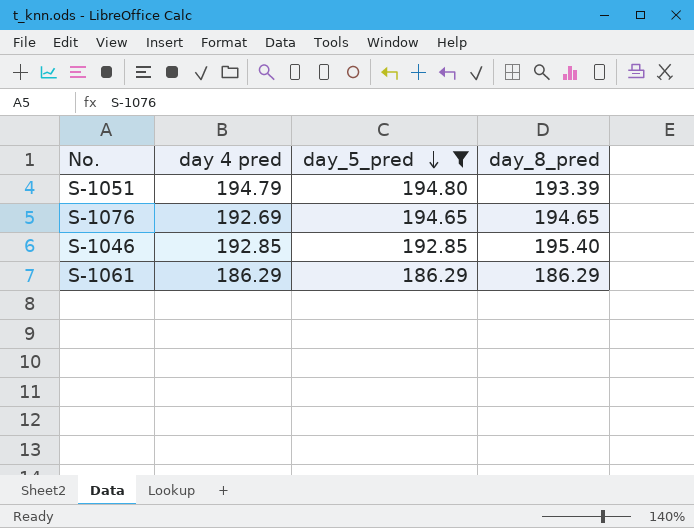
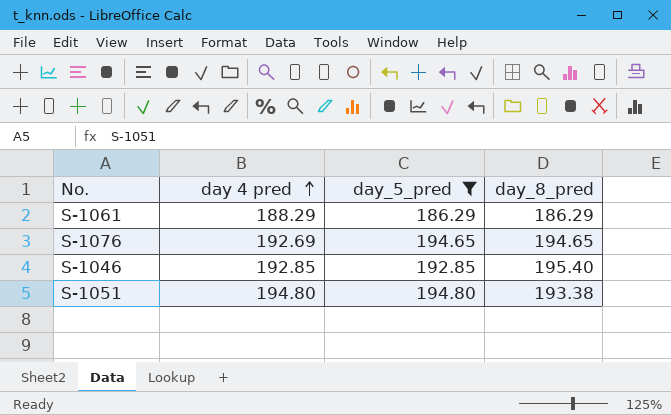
row order: day_5_pred descending -> day 4 pred ascending
S-1061 | day 4 pred: 186.29 -> 188.29
S-1051 | day 4 pred: 194.79 -> 194.80
S-1051 | day_8_pred: 193.39 -> 193.38

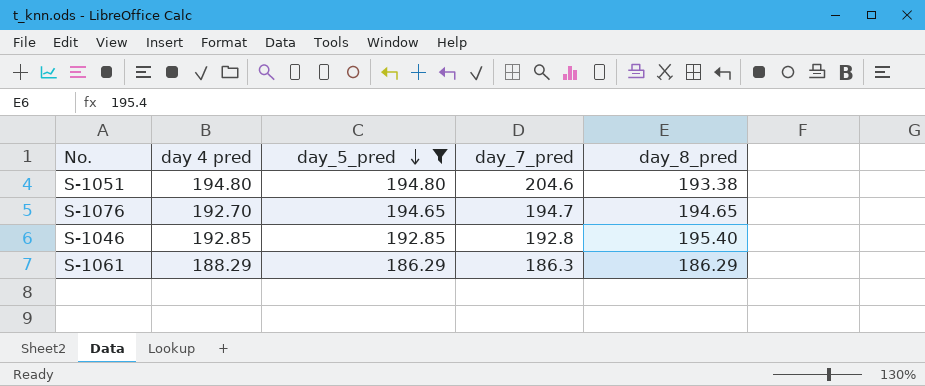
row order: day 4 pred ascending -> day_5_pred descending
column day_7_pred | position: none -> 4
S-1076 | day 4 pred: 192.69 -> 192.70

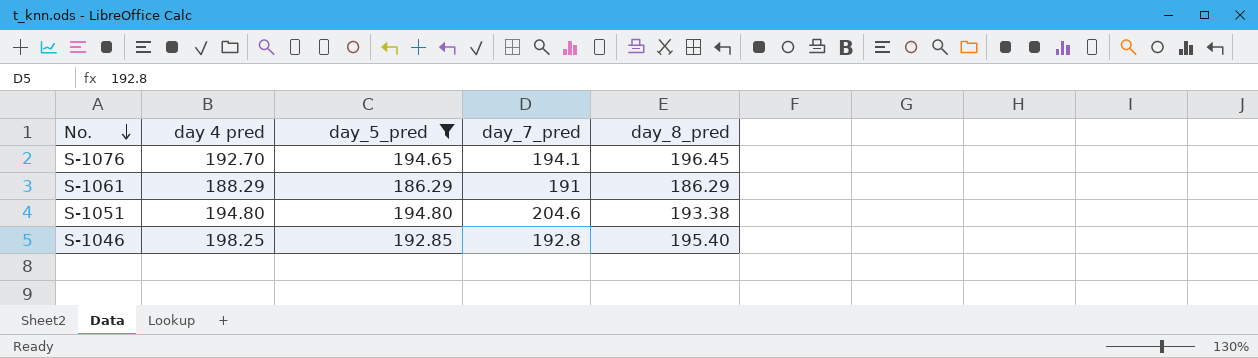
row order: day_5_pred descending -> No. descending
S-1076 | day_7_pred: 194.7 -> 194.1
S-1076 | day_8_pred: 194.65 -> 196.45
S-1061 | day_7_pred: 186.3 -> 191
S-1046 | day 4 pred: 192.85 -> 198.25

